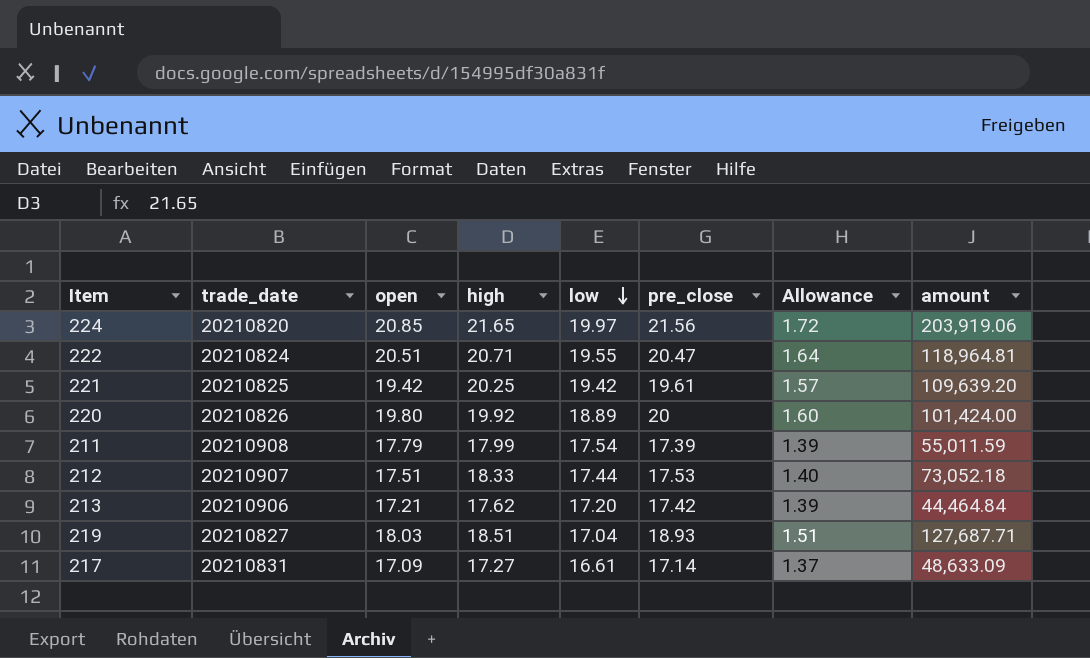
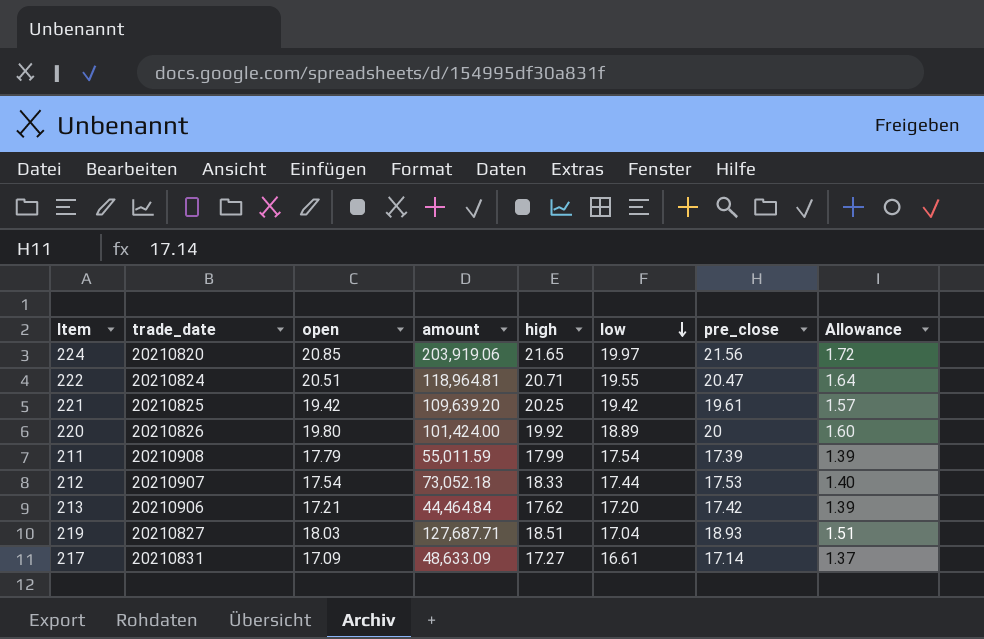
column amount | position: 8 -> 4
212 | open: 17.51 -> 17.54

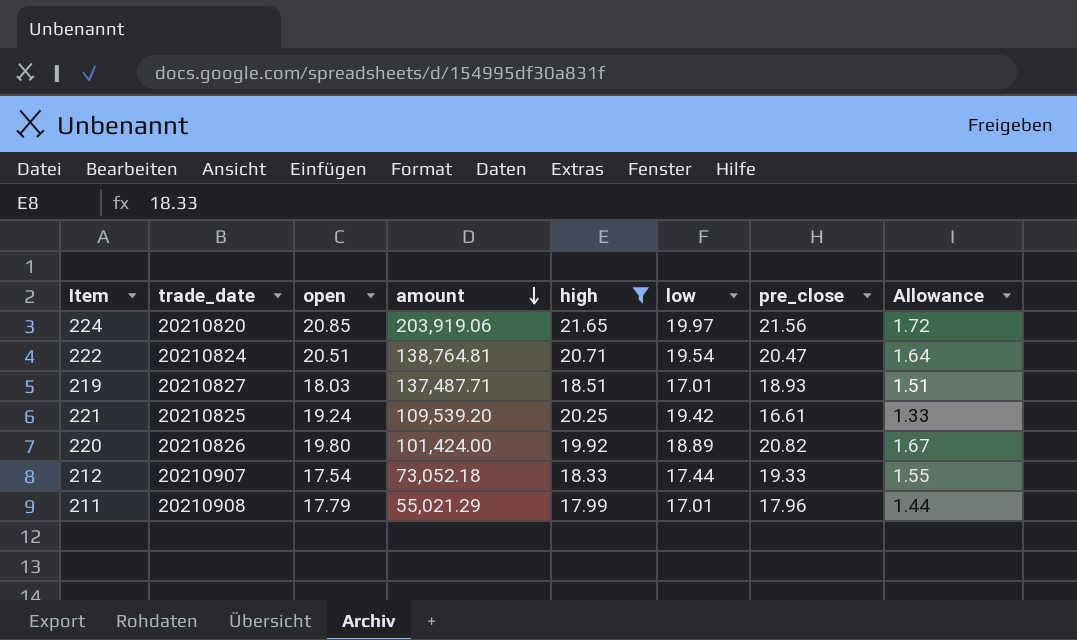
filter: none -> high >= 17.99
row order: low descending -> amount descending
222 | amount: 118,964.81 -> 138,764.81
222 | low: 19.55 -> 19.54
219 | amount: 127,687.71 -> 137,487.71
219 | low: 17.04 -> 17.01
221 | open: 19.42 -> 19.24
221 | amount: 109,639.20 -> 109,539.20
221 | pre_close: 19.61 -> 16.61
221 | Allowance: 1.57 -> 1.33
220 | pre_close: 20 -> 20.82
220 | Allowance: 1.60 -> 1.67
212 | pre_close: 17.53 -> 19.33
212 | Allowance: 1.40 -> 1.55
211 | amount: 55,011.59 -> 55,021.29
211 | low: 17.54 -> 17.01
211 | pre_close: 17.39 -> 17.96
211 | Allowance: 1.39 -> 1.44

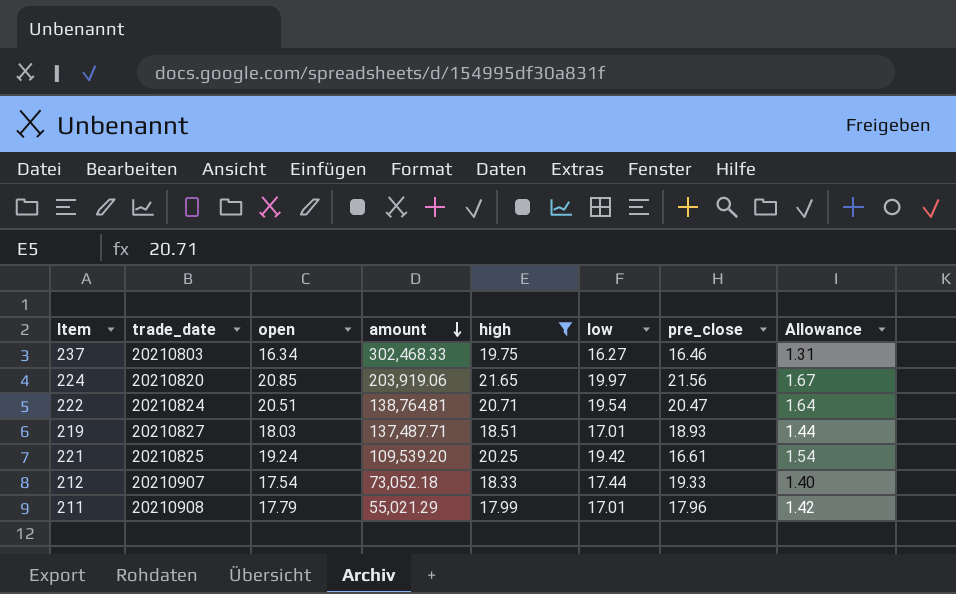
column Allowance | formula: [pre_close] * 0.08 -> [open] * 0.08
row 220: 20210826 | 19.80 | 101,424.00 | 19.92 | 18.89 | 20.82 | 1.67 -> none
row 237: none -> 20210803 | 16.34 | 302,468.33 | 19.75 | 16.27 | 16.46 | 1.31

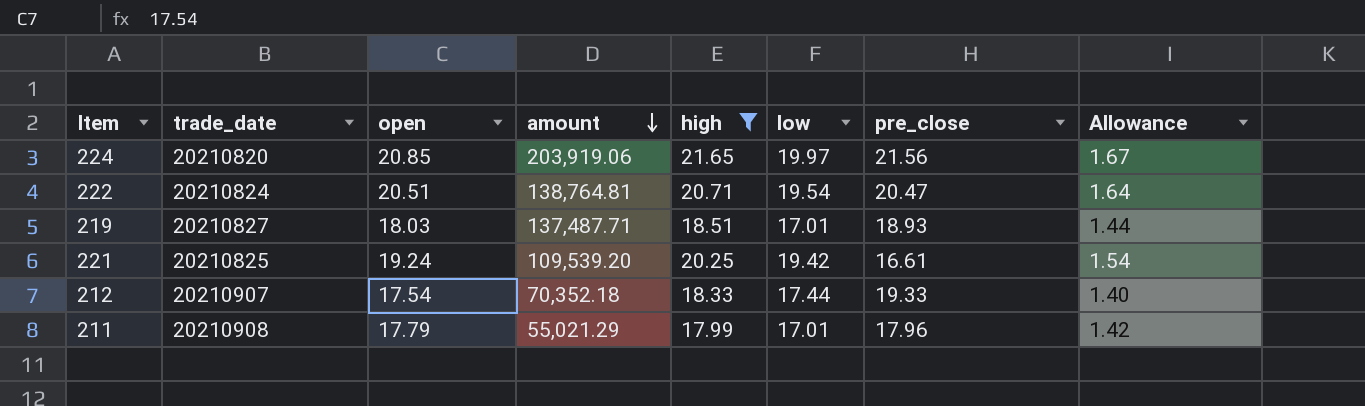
row 237: 20210803 | 16.34 | 302,468.33 | 19.75 | 16.27 | 16.46 | 1.31 -> none
212 | amount: 73,052.18 -> 70,352.18

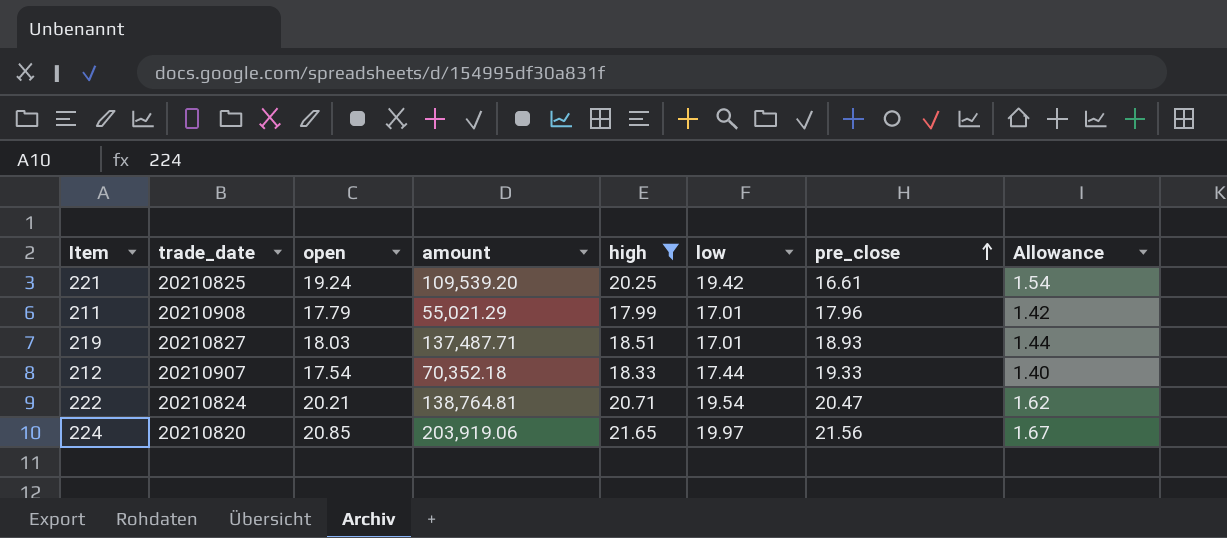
row order: amount descending -> pre_close ascending
222 | open: 20.51 -> 20.21
222 | Allowance: 1.64 -> 1.62

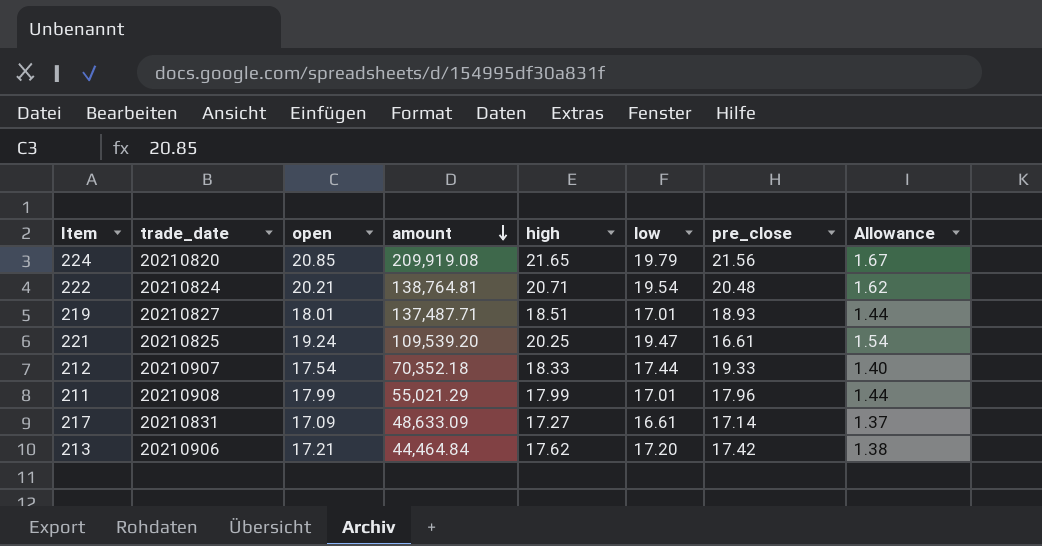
filter: high >= 17.99 -> none
row order: pre_close ascending -> amount descending
224 | amount: 203,919.06 -> 209,919.08
224 | low: 19.97 -> 19.79
222 | pre_close: 20.47 -> 20.48
219 | open: 18.03 -> 18.01
221 | low: 19.42 -> 19.47
211 | open: 17.79 -> 17.99
211 | Allowance: 1.42 -> 1.44

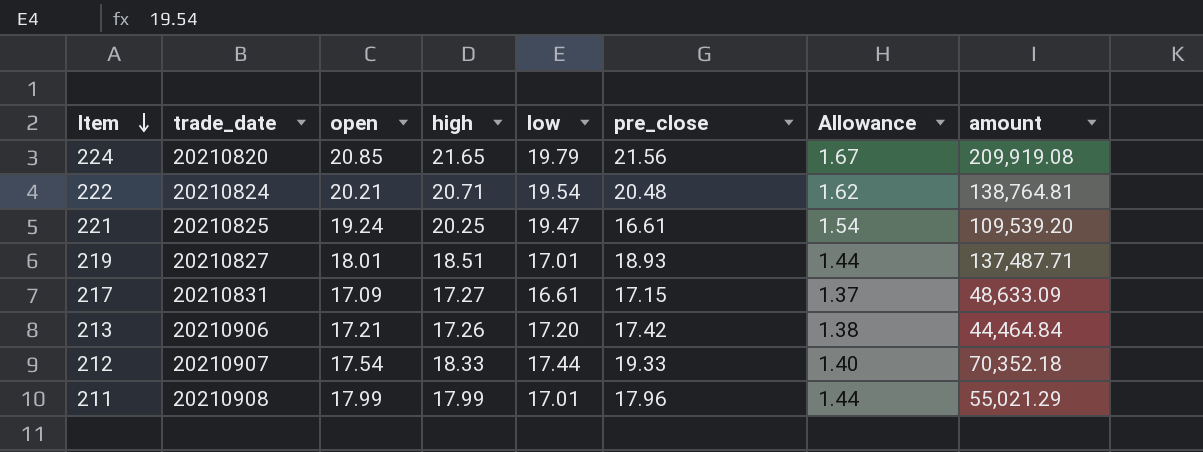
row order: amount descending -> Item descending
column amount | position: 4 -> 8
217 | pre_close: 17.14 -> 17.15
213 | high: 17.62 -> 17.26

